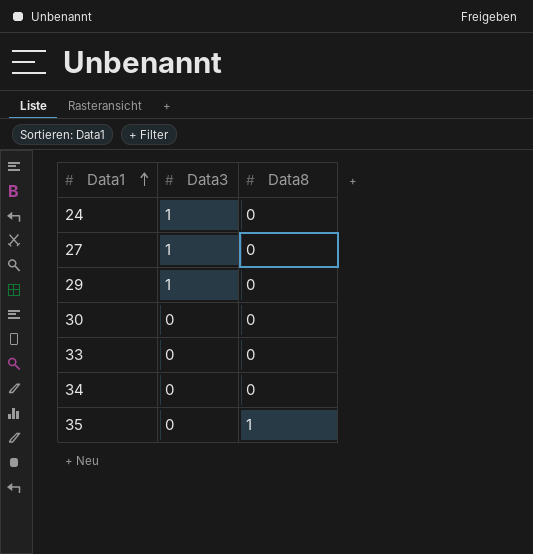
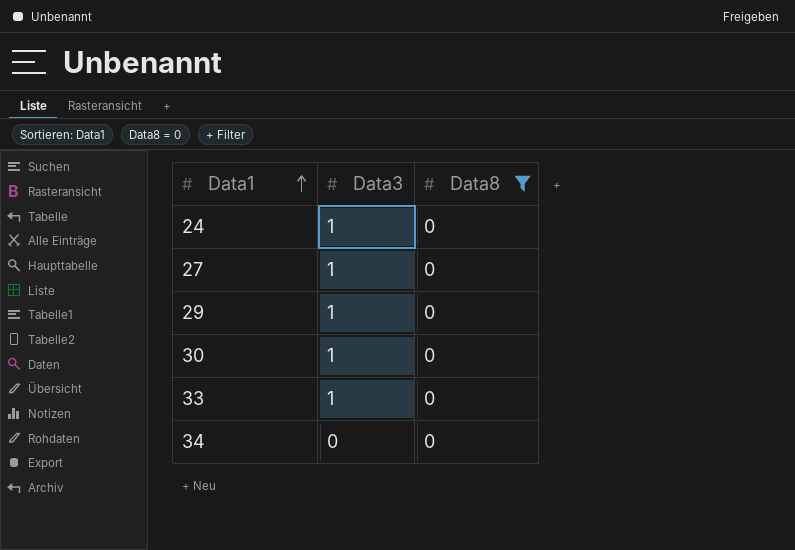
filter: none -> Data8 = 0
30 | Data3: 0 -> 1
33 | Data3: 0 -> 1

